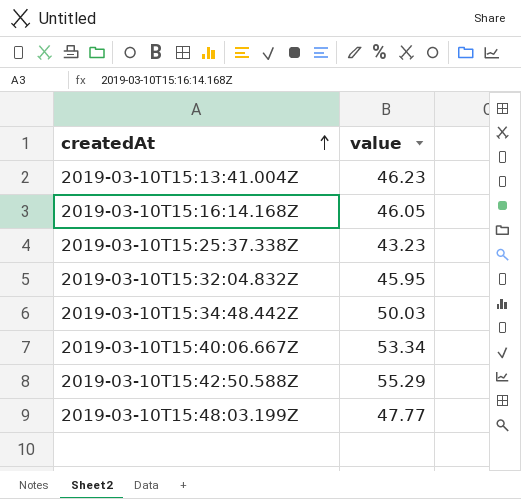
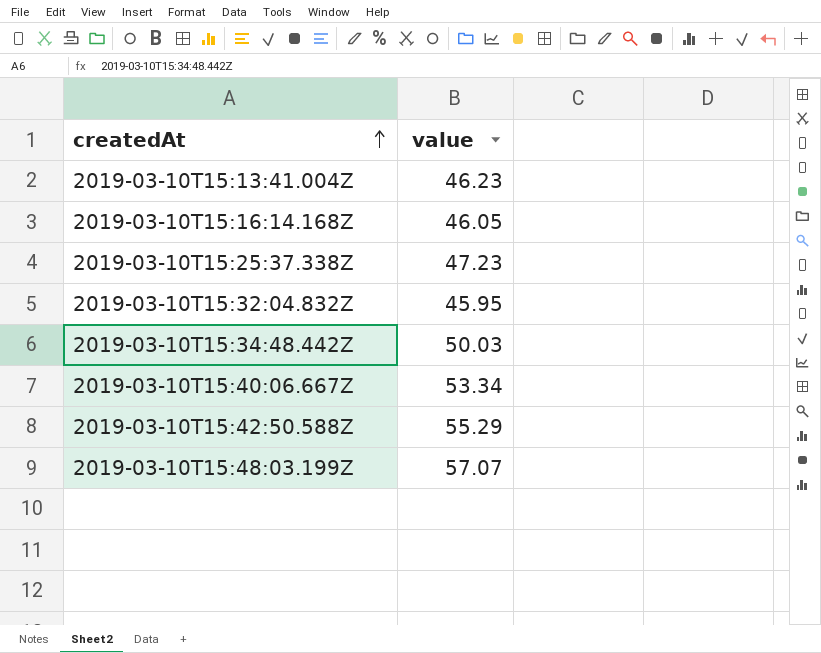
2019-03-10T15:25:37.338Z | value: 43.23 -> 47.23
2019-03-10T15:48:03.199Z | value: 47.77 -> 57.07

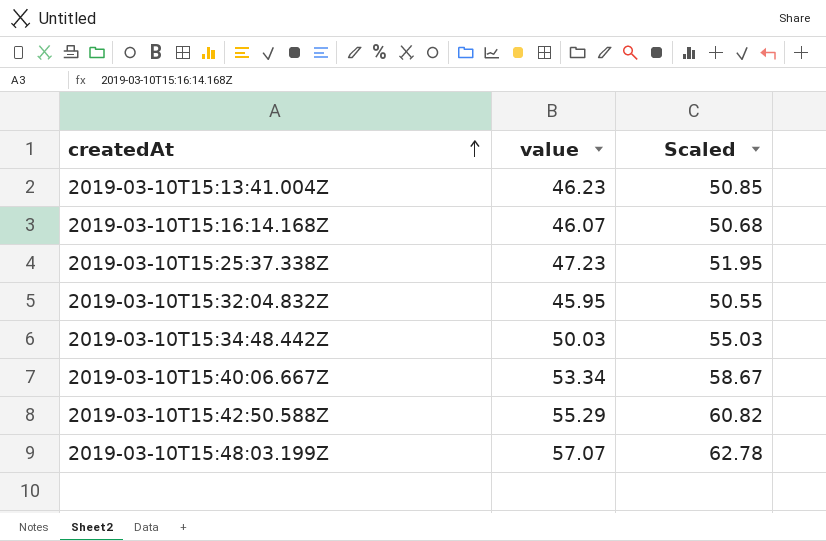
column Scaled | formula: none -> [value] * 1.1
2019-03-10T15:16:14.168Z | value: 46.05 -> 46.07

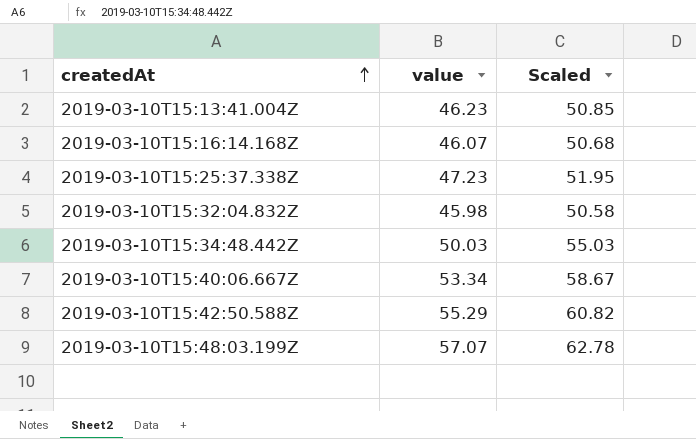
2019-03-10T15:32:04.832Z | value: 45.95 -> 45.98
2019-03-10T15:32:04.832Z | Scaled: 50.55 -> 50.58

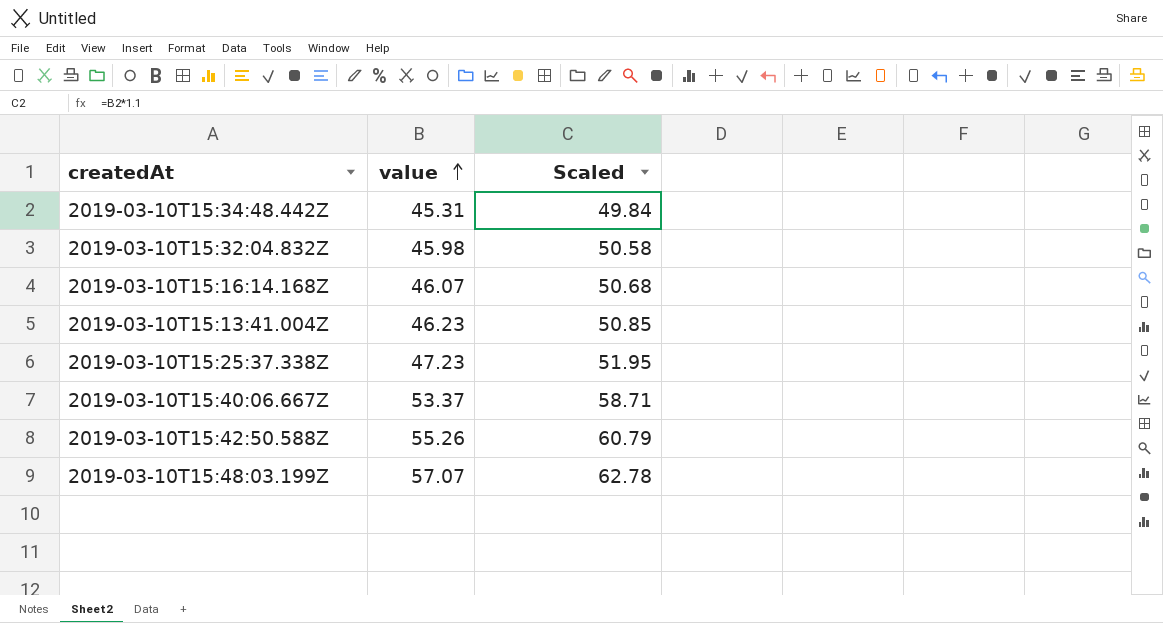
row order: createdAt ascending -> value ascending
2019-03-10T15:34:48.442Z | value: 50.03 -> 45.31
2019-03-10T15:34:48.442Z | Scaled: 55.03 -> 49.84
2019-03-10T15:40:06.667Z | value: 53.34 -> 53.37
2019-03-10T15:40:06.667Z | Scaled: 58.67 -> 58.71
2019-03-10T15:42:50.588Z | value: 55.29 -> 55.26
2019-03-10T15:42:50.588Z | Scaled: 60.82 -> 60.79

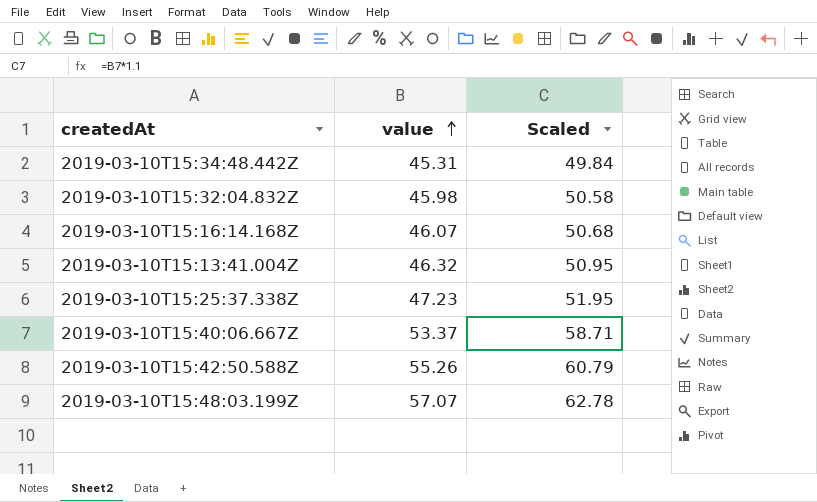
2019-03-10T15:13:41.004Z | value: 46.23 -> 46.32
2019-03-10T15:13:41.004Z | Scaled: 50.85 -> 50.95

